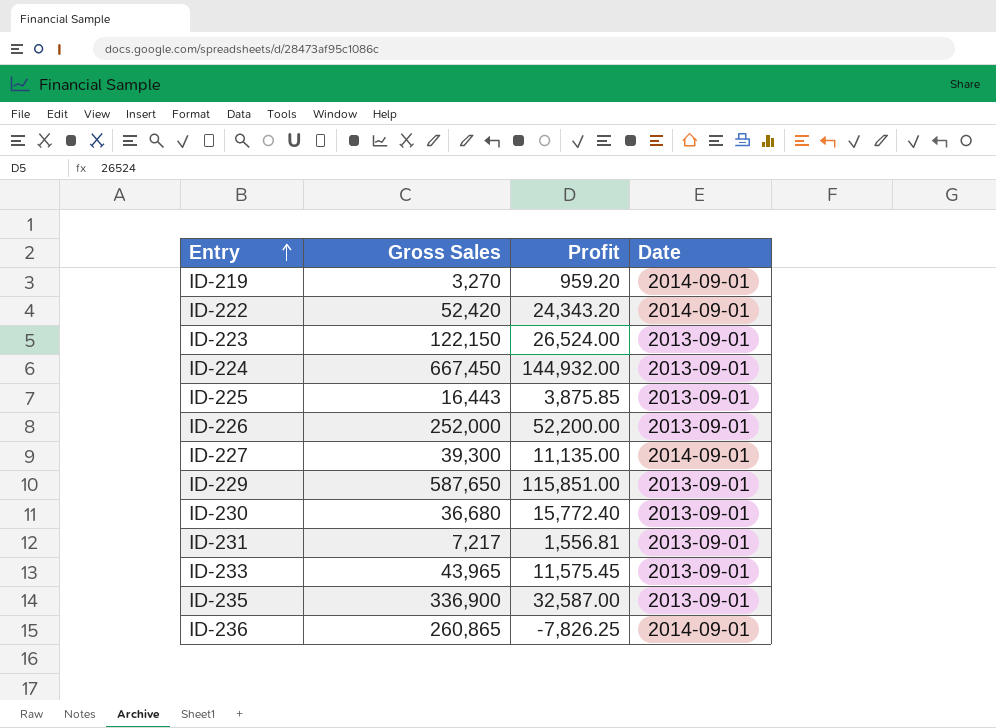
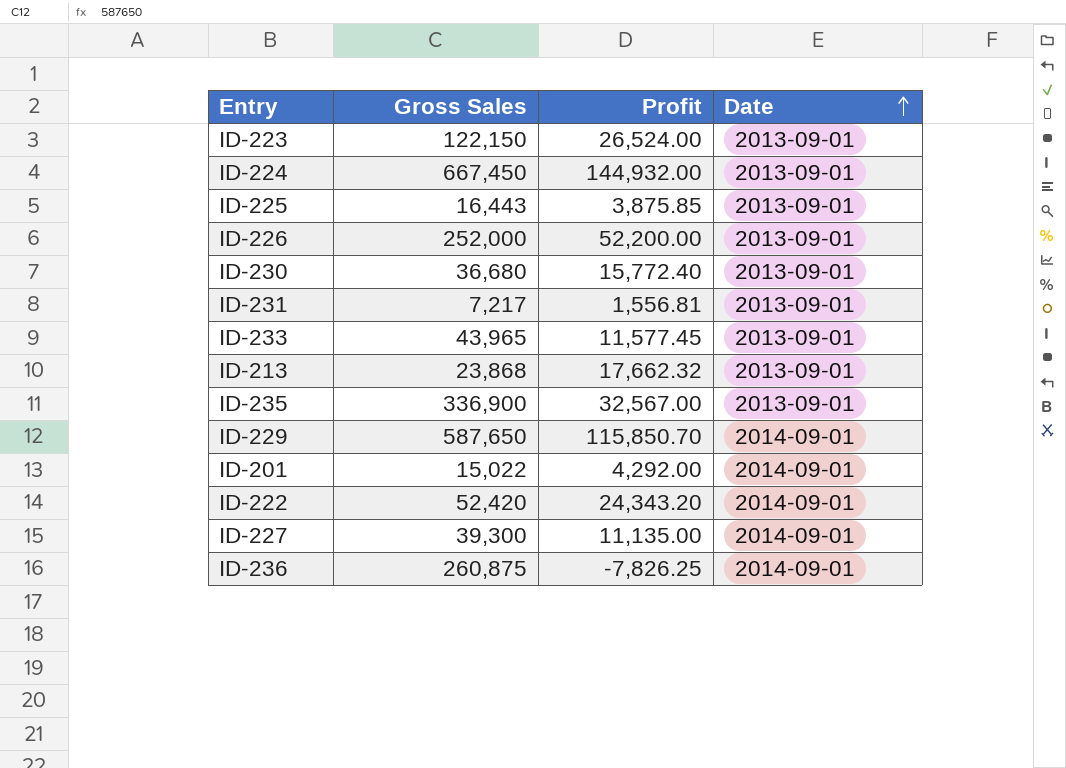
row order: Entry ascending -> Date ascending
row ID-219: 3,270 | 959.20 | 2014-09-01 -> none
ID-233 | Profit: 11,575.45 -> 11,577.45
row ID-213: none -> 23,868 | 17,662.32 | 2013-09-01
ID-235 | Profit: 32,587.00 -> 32,567.00
ID-229 | Profit: 115,851.00 -> 115,850.70
ID-229 | Date: 2013-09-01 -> 2014-09-01
row ID-201: none -> 15,022 | 4,292.00 | 2014-09-01
ID-236 | Gross Sales: 260,865 -> 260,875

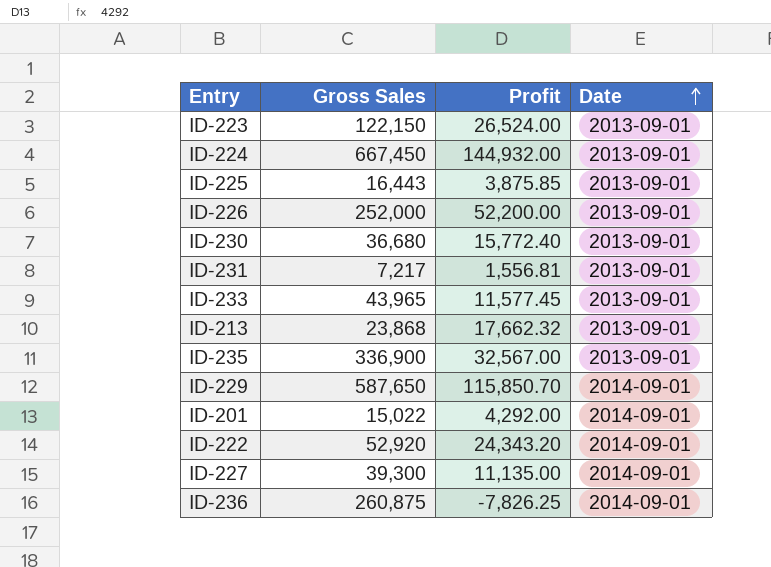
ID-222 | Gross Sales: 52,420 -> 52,920

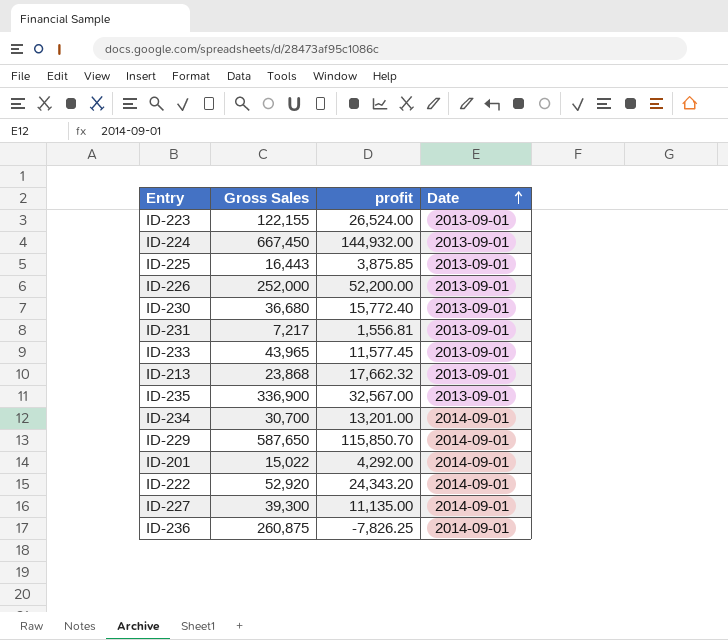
column name: Profit -> profit
ID-223 | Gross Sales: 122,150 -> 122,155
row ID-234: none -> 30,700 | 13,201.00 | 2014-09-01

